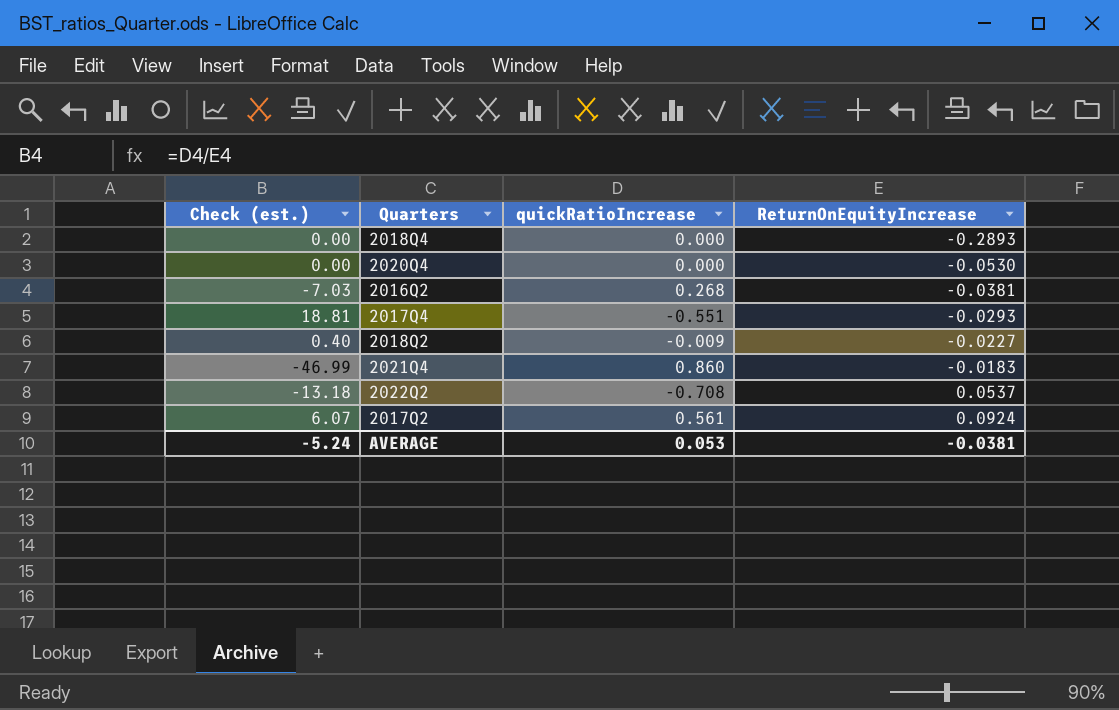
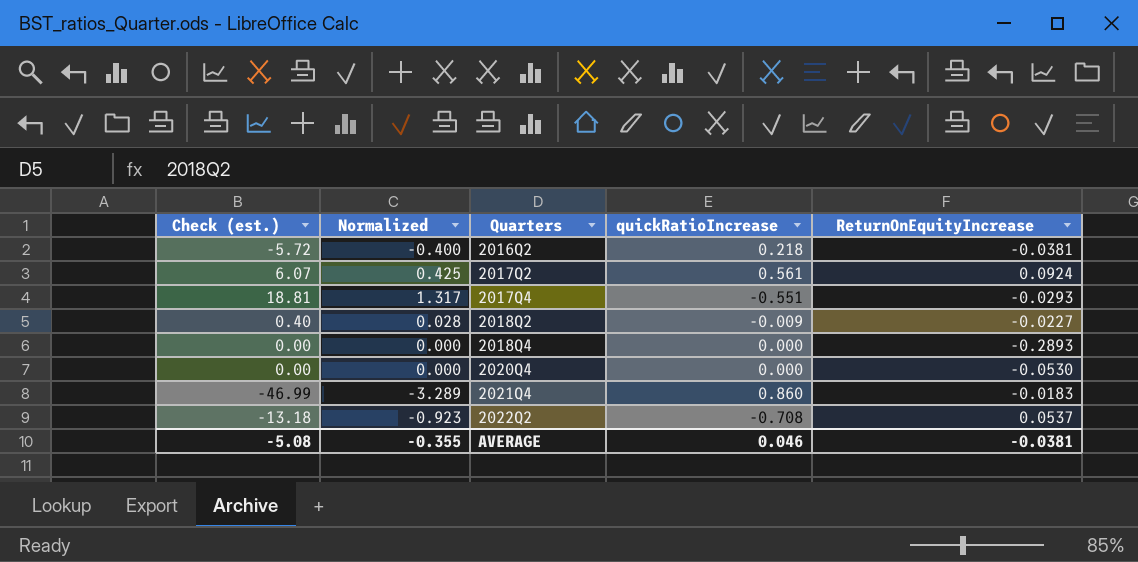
row order: ReturnOnEquityIncrease ascending -> Quarters ascending
column Normalized | formula: none -> [Check (est.)] * 0.07
2016Q2 | Check (est.): -7.03 -> -5.72
2016Q2 | quickRatioIncrease: 0.268 -> 0.218
AVERAGE | Check (est.): -5.24 -> -5.08
AVERAGE | quickRatioIncrease: 0.053 -> 0.046

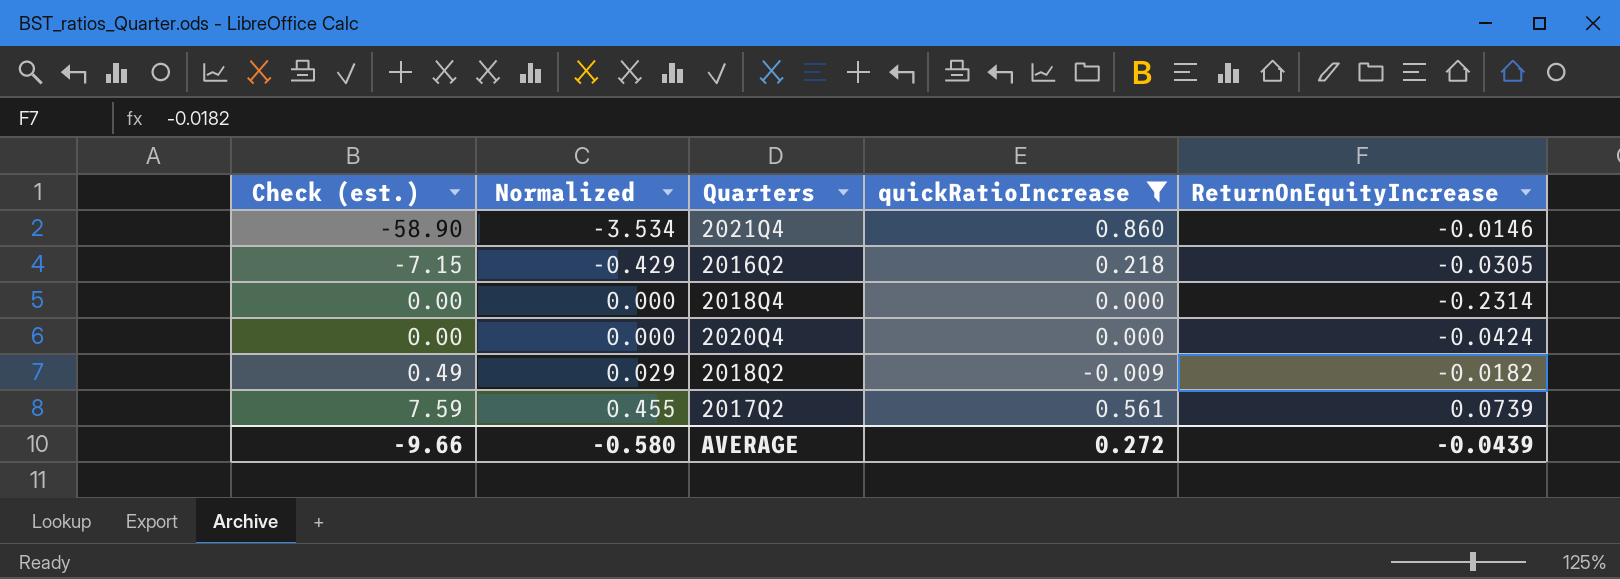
filter: none -> quickRatioIncrease >= -0.009
row order: Quarters ascending -> Check (est.) ascending
column Normalized | formula: [Check (est.)] * 0.07 -> [Check (est.)] * 0.06
2021Q4 | Check (est.): -46.99 -> -58.90
2021Q4 | ReturnOnEquityIncrease: -0.0183 -> -0.0146
2016Q2 | Check (est.): -5.72 -> -7.15
2016Q2 | ReturnOnEquityIncrease: -0.0381 -> -0.0305
2018Q4 | ReturnOnEquityIncrease: -0.2893 -> -0.2314
2020Q4 | ReturnOnEquityIncrease: -0.0530 -> -0.0424
2018Q2 | Check (est.): 0.40 -> 0.49
2018Q2 | ReturnOnEquityIncrease: -0.0227 -> -0.0182
2017Q2 | Check (est.): 6.07 -> 7.59
2017Q2 | ReturnOnEquityIncrease: 0.0924 -> 0.0739
AVERAGE | Check (est.): -5.08 -> -9.66
AVERAGE | Normalized: -0.355 -> -0.580
AVERAGE | quickRatioIncrease: 0.046 -> 0.272
AVERAGE | ReturnOnEquityIncrease: -0.0381 -> -0.0439

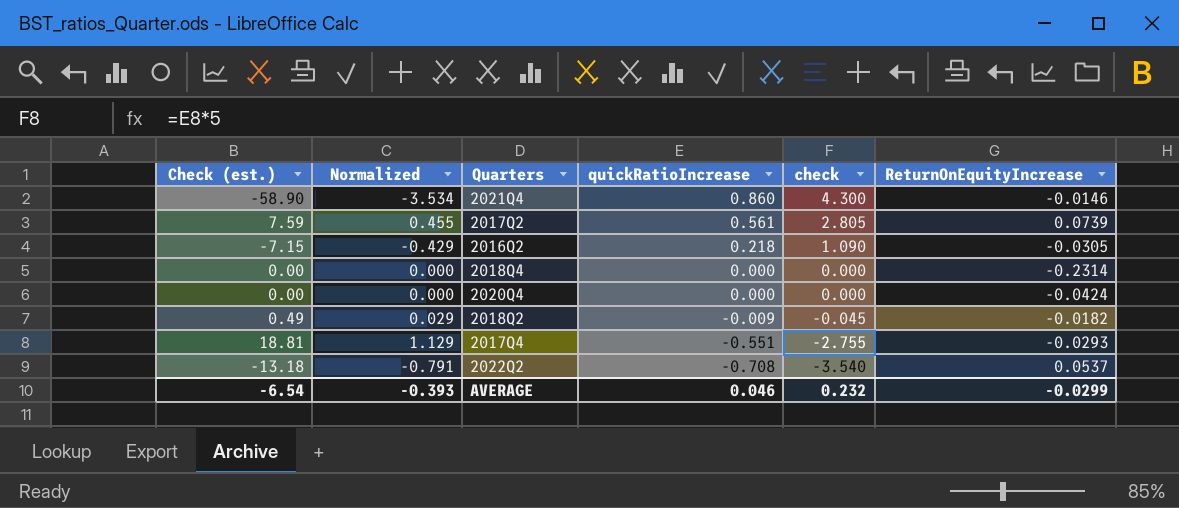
filter: quickRatioIncrease >= -0.009 -> none
row order: Check (est.) ascending -> quickRatioIncrease descending
column check | formula: none -> [quickRatioIncrease] * 5
AVERAGE | Check (est.): -9.66 -> -6.54
AVERAGE | Normalized: -0.580 -> -0.393
AVERAGE | quickRatioIncrease: 0.272 -> 0.046
AVERAGE | ReturnOnEquityIncrease: -0.0439 -> -0.0299

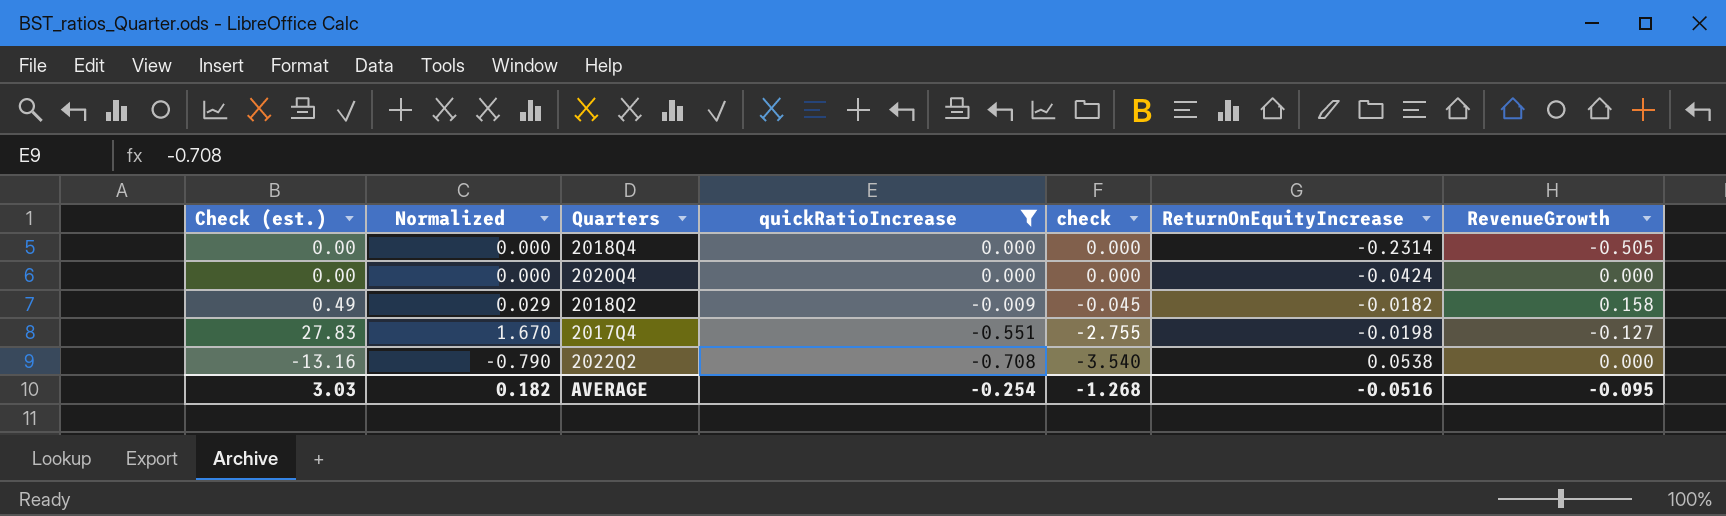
filter: none -> quickRatioIncrease <= 0.000
column RevenueGrowth | position: none -> 7
2017Q4 | Check (est.): 18.81 -> 27.83
2017Q4 | Normalized: 1.129 -> 1.670
2017Q4 | ReturnOnEquityIncrease: -0.0293 -> -0.0198
2022Q2 | Check (est.): -13.18 -> -13.16
2022Q2 | Normalized: -0.791 -> -0.790
2022Q2 | ReturnOnEquityIncrease: 0.0537 -> 0.0538
AVERAGE | Check (est.): -6.54 -> 3.03
AVERAGE | Normalized: -0.393 -> 0.182
AVERAGE | quickRatioIncrease: 0.046 -> -0.254
AVERAGE | check: 0.232 -> -1.268
AVERAGE | ReturnOnEquityIncrease: -0.0299 -> -0.0516

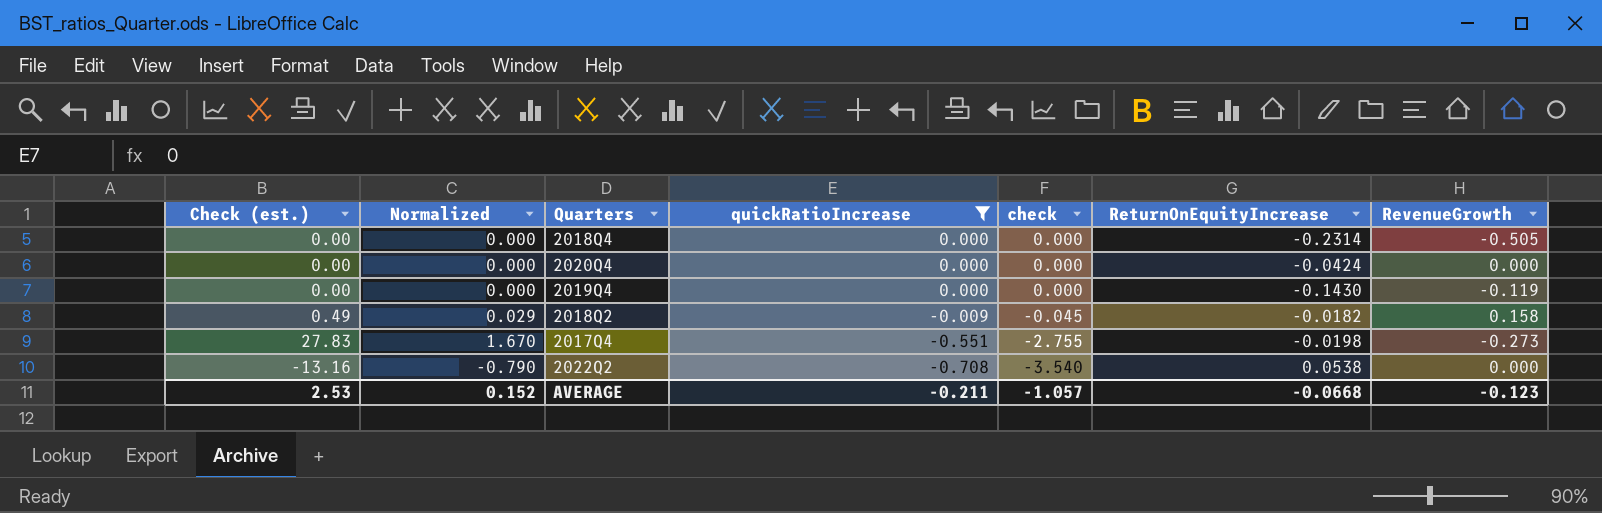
row 2019Q4: none -> 0.00 | 0.000 | 0.000 | 0.000 | -0.1430 | -0.119
2017Q4 | RevenueGrowth: -0.127 -> -0.273
AVERAGE | Check (est.): 3.03 -> 2.53
AVERAGE | Normalized: 0.182 -> 0.152
AVERAGE | quickRatioIncrease: -0.254 -> -0.211
AVERAGE | check: -1.268 -> -1.057
AVERAGE | ReturnOnEquityIncrease: -0.0516 -> -0.0668
AVERAGE | RevenueGrowth: -0.095 -> -0.123

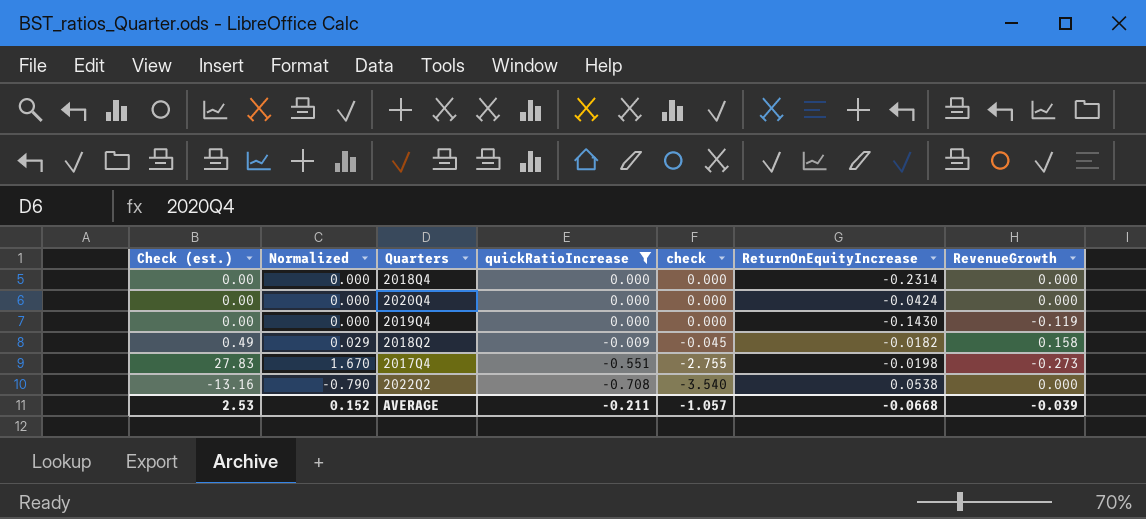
2018Q4 | RevenueGrowth: -0.505 -> 0.000
AVERAGE | RevenueGrowth: -0.123 -> -0.039

